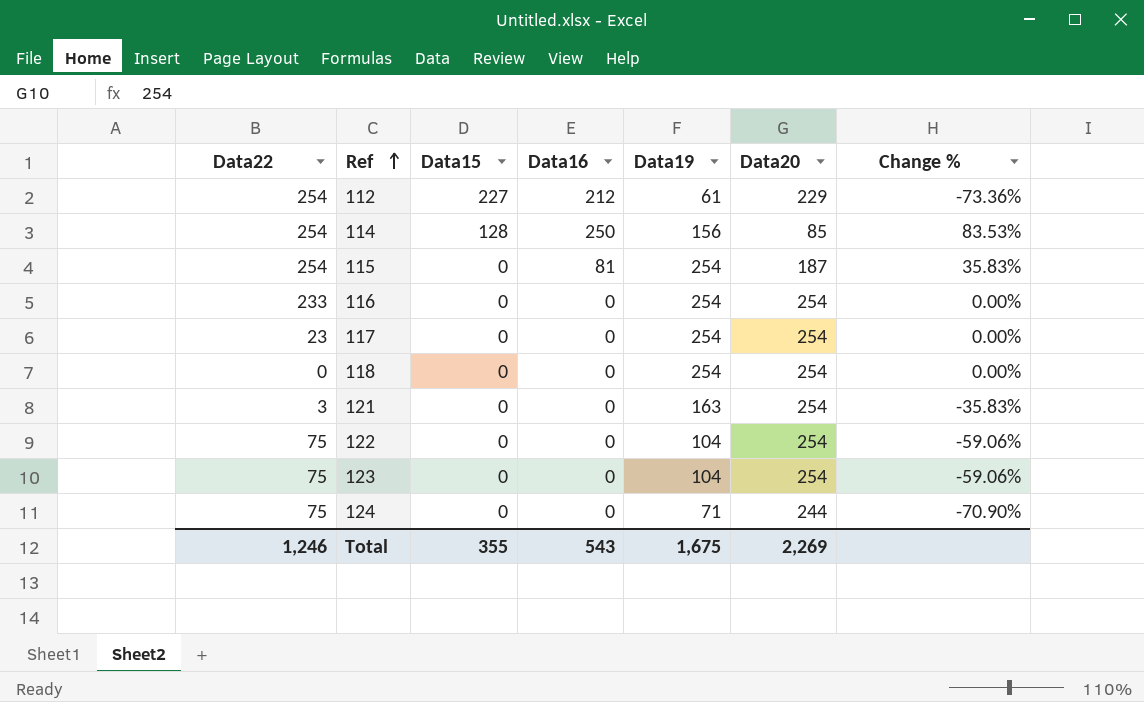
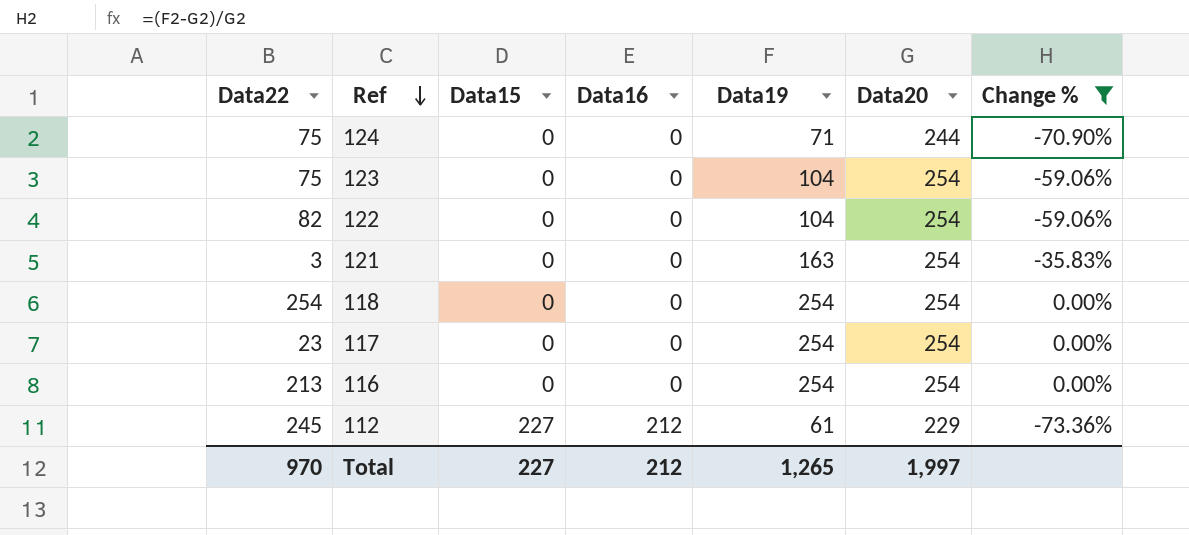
filter: none -> Change % <= 0.00%
row order: Ref ascending -> Ref descending
122 | Data22: 75 -> 82
118 | Data22: 0 -> 254
116 | Data22: 233 -> 213
112 | Data22: 254 -> 245
Total | Data22: 1,246 -> 970
Total | Data15: 355 -> 227
Total | Data16: 543 -> 212
Total | Data19: 1,675 -> 1,265
Total | Data20: 2,269 -> 1,997

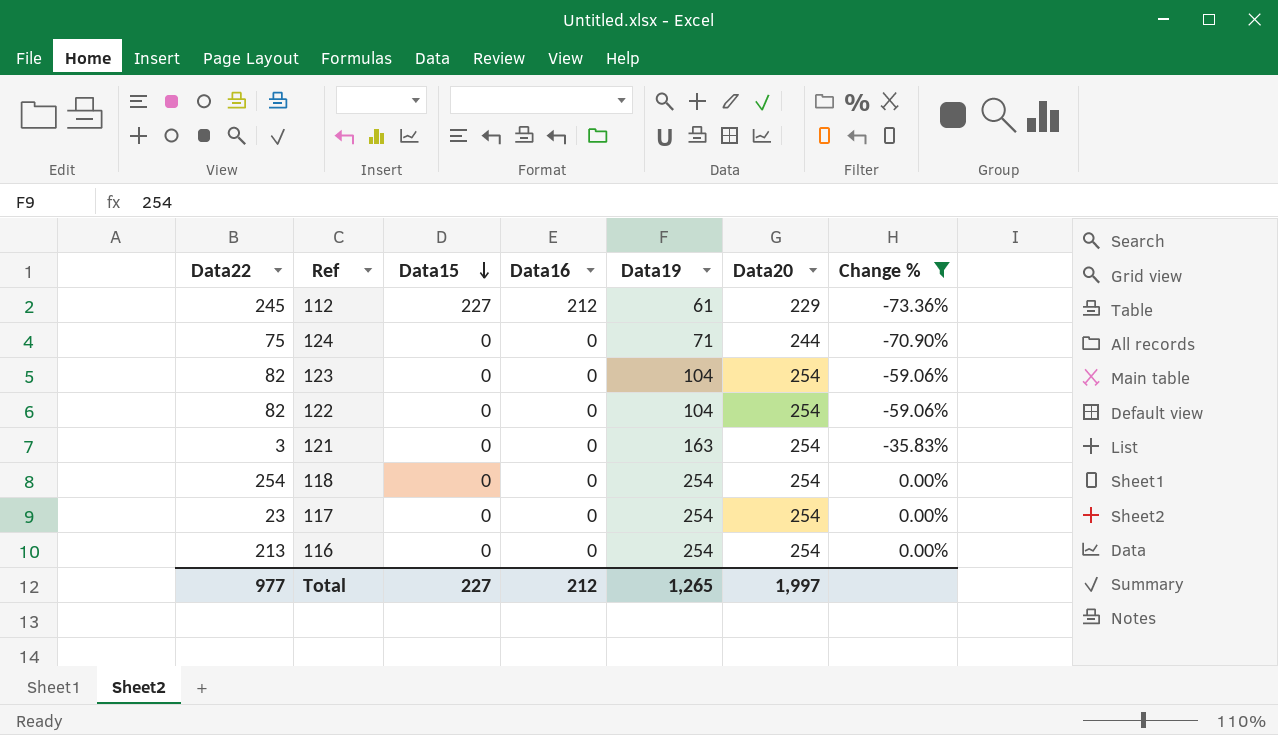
row order: Ref descending -> Data15 descending
123 | Data22: 75 -> 82
Total | Data22: 970 -> 977

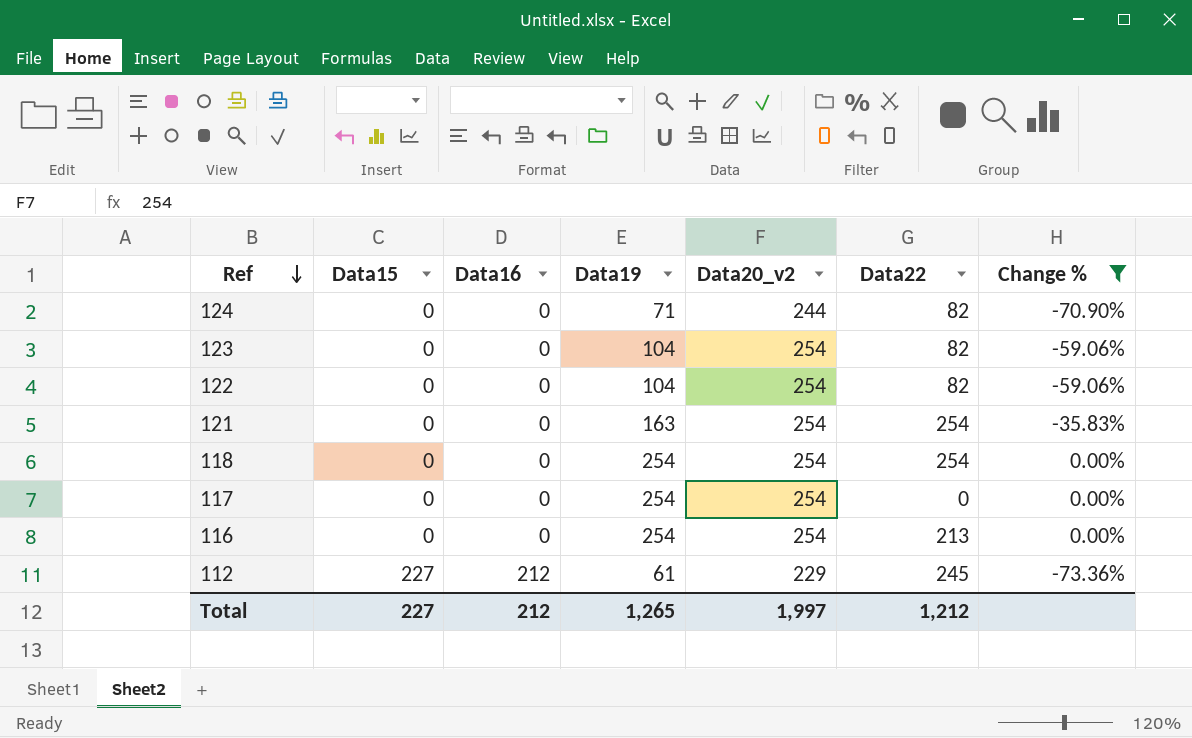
row order: Data15 descending -> Ref descending
column name: Data20 -> Data20_v2
column Data22 | position: 1 -> 6
124 | Data22: 75 -> 82
121 | Data22: 3 -> 254
117 | Data22: 23 -> 0
Total | Data22: 977 -> 1,212

